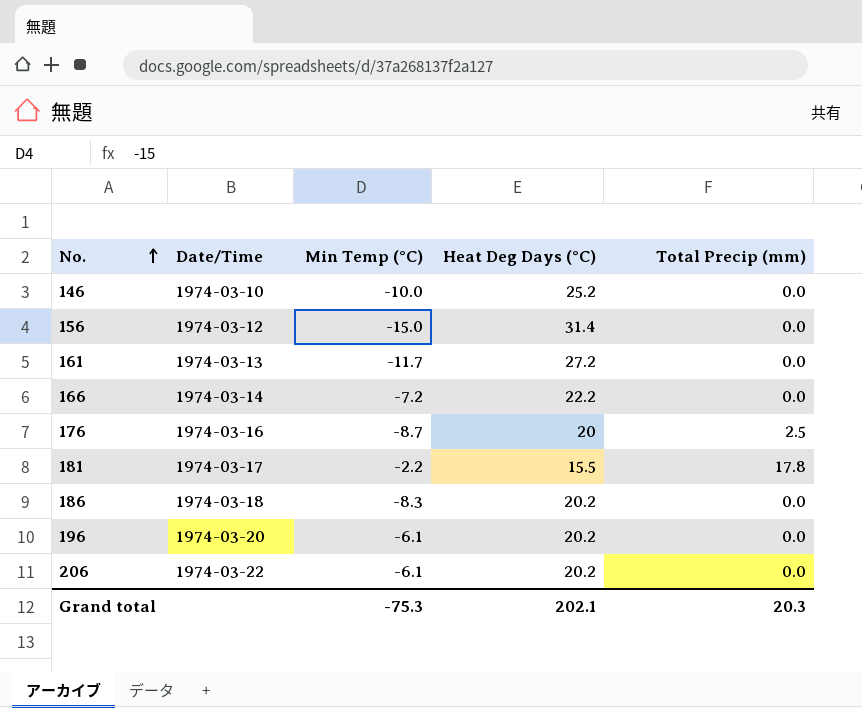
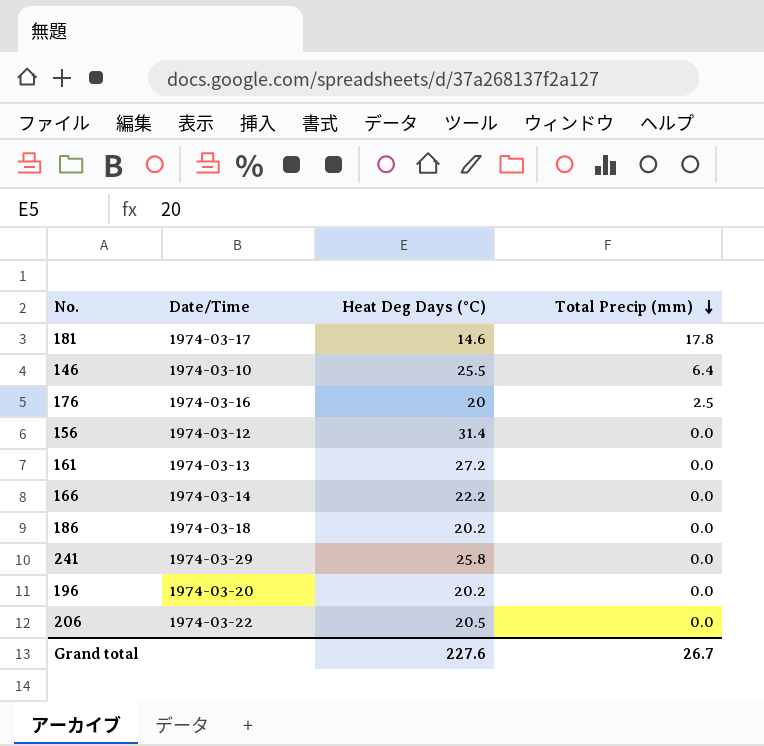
row order: No. ascending -> Total Precip (mm) descending
column Min Temp (°C) | position: 3 -> none
181 | Heat Deg Days (°C): 15.5 -> 14.6
146 | Heat Deg Days (°C): 25.2 -> 25.5
146 | Total Precip (mm): 0.0 -> 6.4
row 241: none -> 1974-03-29 | 25.8 | 0.0
206 | Heat Deg Days (°C): 20.2 -> 20.5
Grand total | Heat Deg Days (°C): 202.1 -> 227.6
Grand total | Total Precip (mm): 20.3 -> 26.7

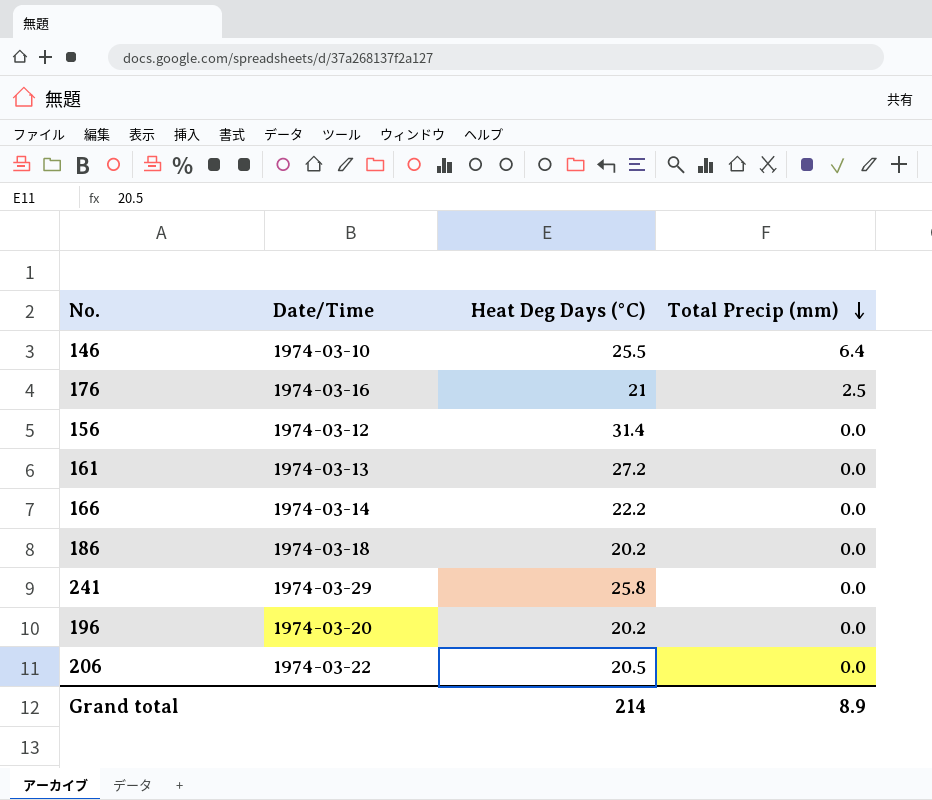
row 181: 1974-03-17 | 14.6 | 17.8 -> none
176 | Heat Deg Days (°C): 20 -> 21
Grand total | Heat Deg Days (°C): 227.6 -> 214
Grand total | Total Precip (mm): 26.7 -> 8.9

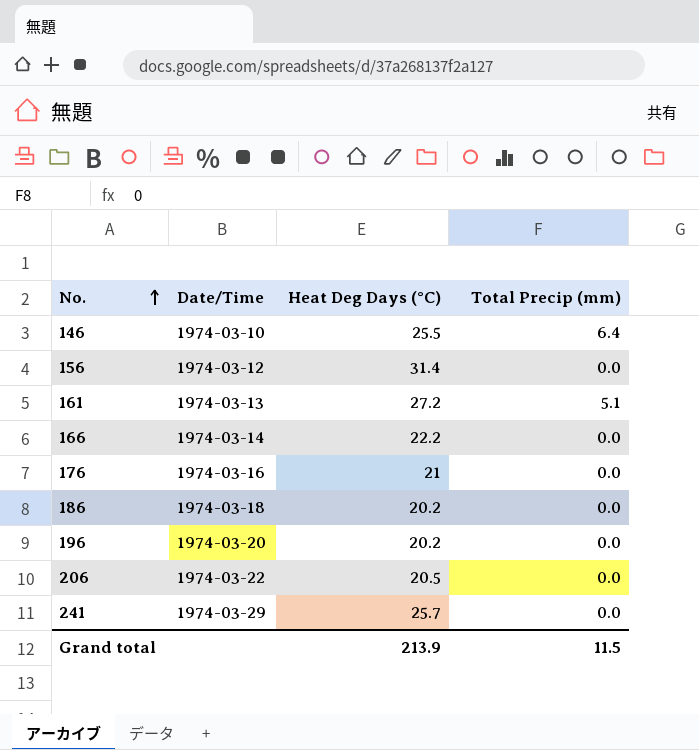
row order: Total Precip (mm) descending -> No. ascending
161 | Total Precip (mm): 0.0 -> 5.1
176 | Total Precip (mm): 2.5 -> 0.0
241 | Heat Deg Days (°C): 25.8 -> 25.7
Grand total | Heat Deg Days (°C): 214 -> 213.9
Grand total | Total Precip (mm): 8.9 -> 11.5

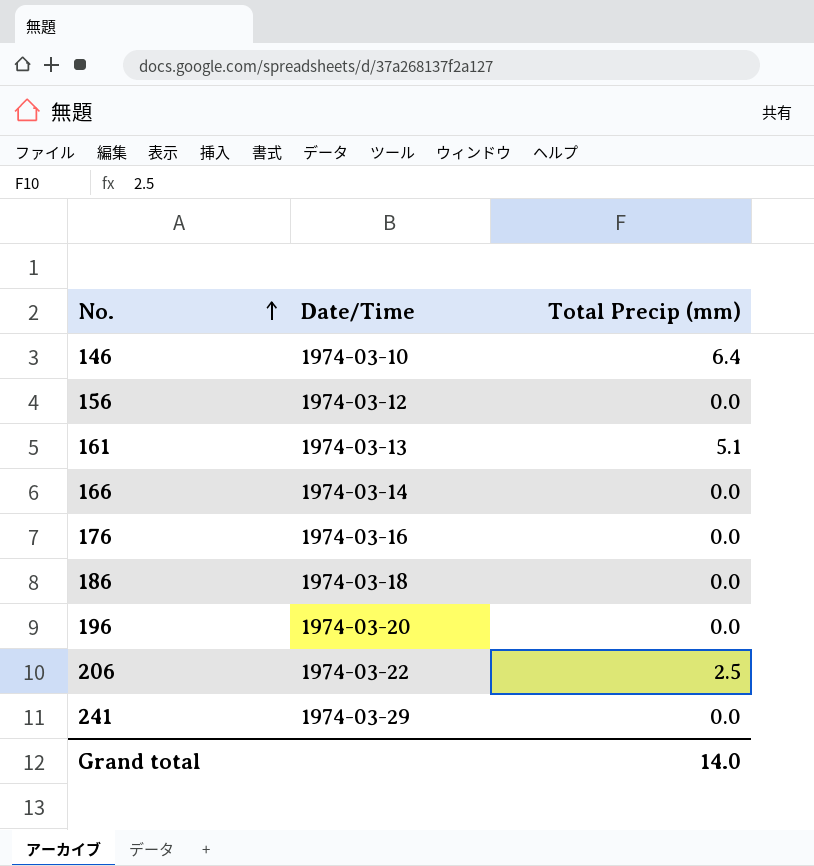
column Heat Deg Days (°C) | position: 3 -> none
206 | Total Precip (mm): 0.0 -> 2.5
Grand total | Total Precip (mm): 11.5 -> 14.0

